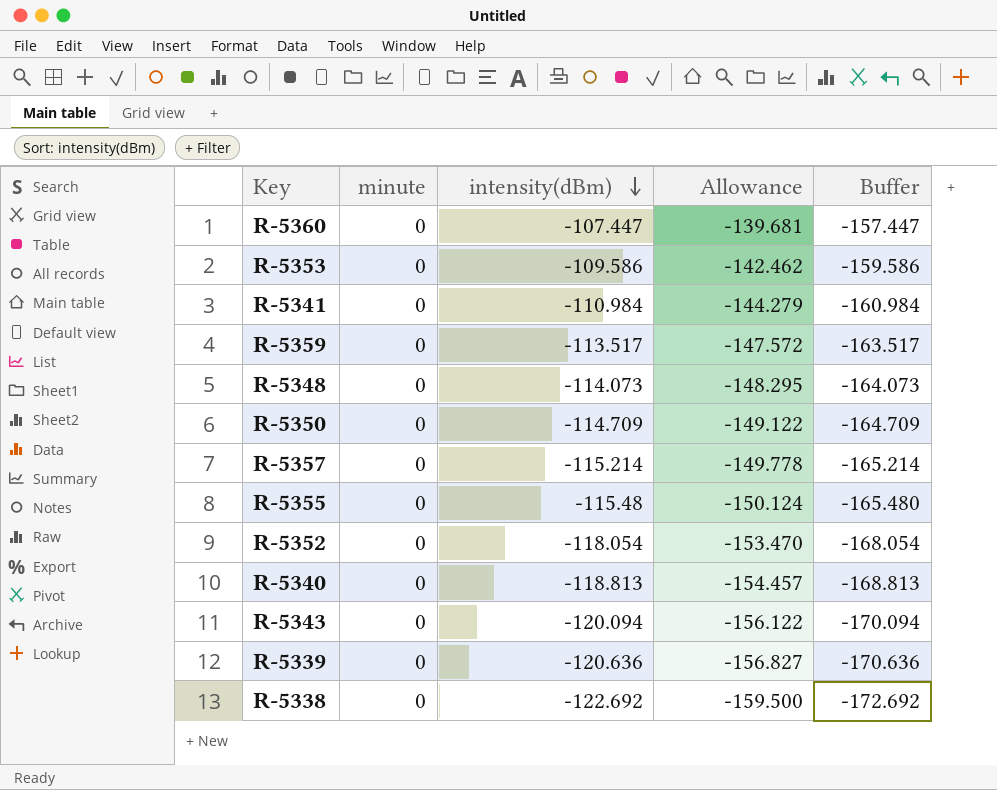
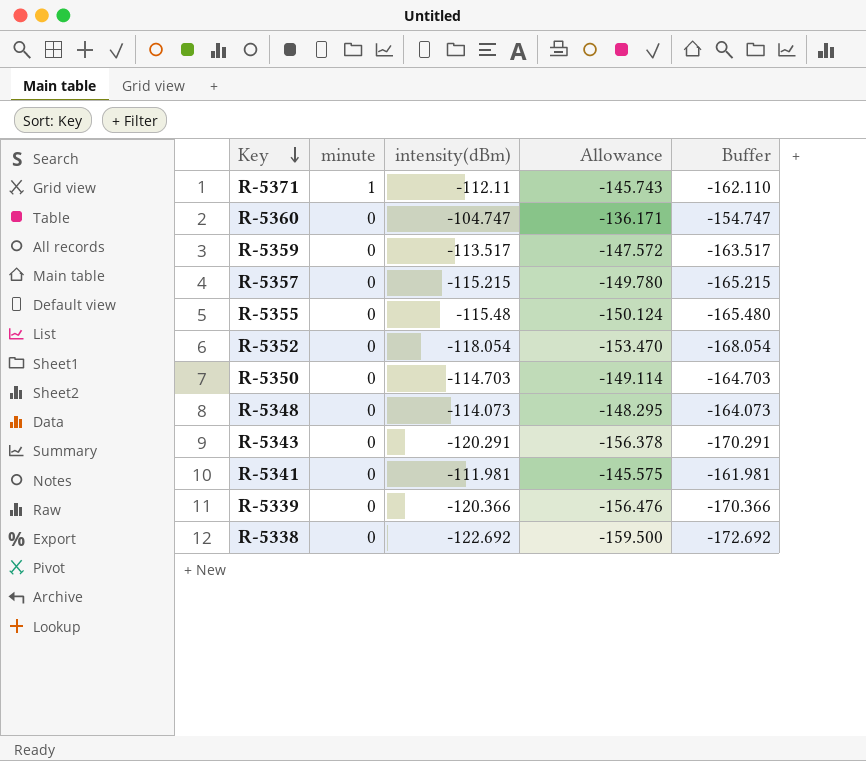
row order: intensity(dBm) descending -> Key descending
row R-5353: 0 | -109.586 | -142.462 | -159.586 -> none
row R-5340: 0 | -118.813 | -154.457 | -168.813 -> none
row R-5371: none -> 1 | -112.11 | -145.743 | -162.110
R-5360 | intensity(dBm): -107.447 -> -104.747
R-5360 | Allowance: -139.681 -> -136.171
R-5360 | Buffer: -157.447 -> -154.747
R-5357 | intensity(dBm): -115.214 -> -115.215
R-5357 | Allowance: -149.778 -> -149.780
R-5357 | Buffer: -165.214 -> -165.215
R-5350 | intensity(dBm): -114.709 -> -114.703
R-5350 | Allowance: -149.122 -> -149.114
R-5350 | Buffer: -164.709 -> -164.703
R-5343 | intensity(dBm): -120.094 -> -120.291
R-5343 | Allowance: -156.122 -> -156.378
R-5343 | Buffer: -170.094 -> -170.291
R-5341 | intensity(dBm): -110.984 -> -111.981
R-5341 | Allowance: -144.279 -> -145.575
R-5341 | Buffer: -160.984 -> -161.981
R-5339 | intensity(dBm): -120.636 -> -120.366
R-5339 | Allowance: -156.827 -> -156.476
R-5339 | Buffer: -170.636 -> -170.366

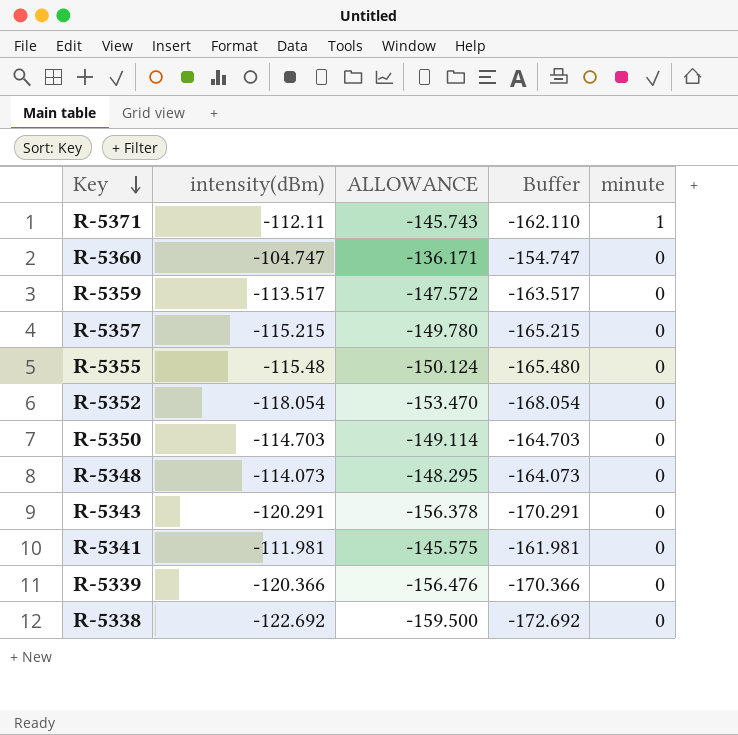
column name: Allowance -> ALLOWANCE
column minute | position: 2 -> 5

